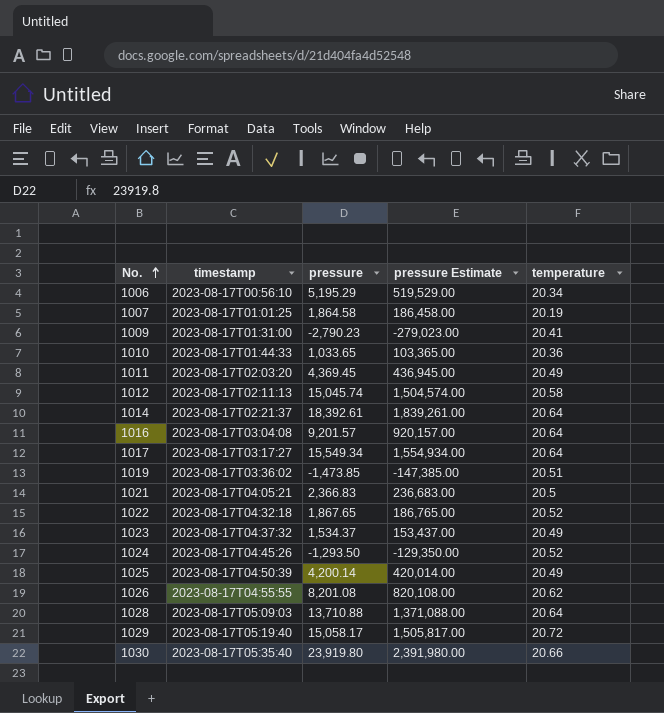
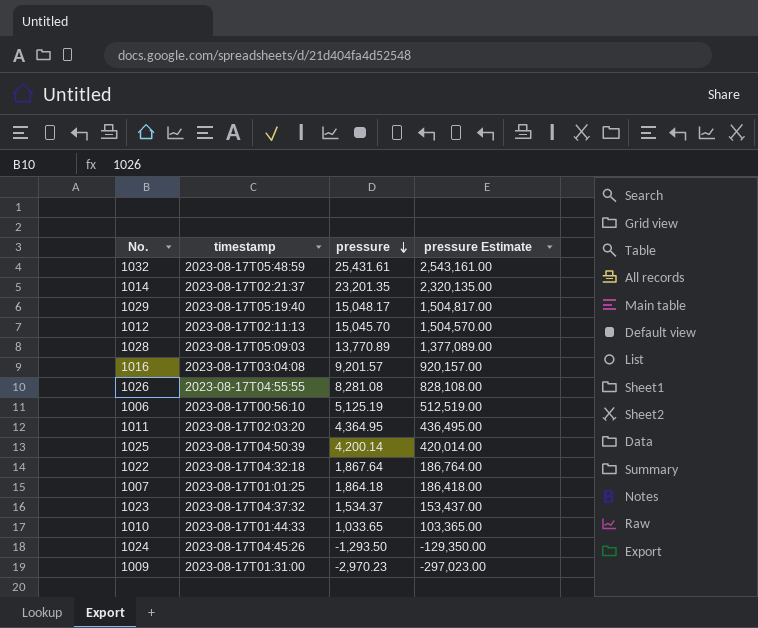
row order: No. ascending -> pressure descending
column temperature | position: 5 -> none
row 1017: 2023-08-17T03:17:27 | 15,549.34 | 1,554,934.00 | 20.64 -> none
row 1019: 2023-08-17T03:36:02 | -1,473.85 | -147,385.00 | 20.51 -> none
row 1021: 2023-08-17T04:05:21 | 2,366.83 | 236,683.00 | 20.5 -> none
row 1030: 2023-08-17T05:35:40 | 23,919.80 | 2,391,980.00 | 20.66 -> none
row 1032: none -> 2023-08-17T05:48:59 | 25,431.61 | 2,543,161.00
1014 | pressure: 18,392.61 -> 23,201.35
1014 | pressure Estimate: 1,839,261.00 -> 2,320,135.00
1029 | pressure: 15,058.17 -> 15,048.17
1029 | pressure Estimate: 1,505,817.00 -> 1,504,817.00
1012 | pressure: 15,045.74 -> 15,045.70
1012 | pressure Estimate: 1,504,574.00 -> 1,504,570.00
1028 | pressure: 13,710.88 -> 13,770.89
1028 | pressure Estimate: 1,371,088.00 -> 1,377,089.00
1026 | pressure: 8,201.08 -> 8,281.08
1026 | pressure Estimate: 820,108.00 -> 828,108.00
1006 | pressure: 5,195.29 -> 5,125.19
1006 | pressure Estimate: 519,529.00 -> 512,519.00
1011 | pressure: 4,369.45 -> 4,364.95
1011 | pressure Estimate: 436,945.00 -> 436,495.00
1022 | pressure: 1,867.65 -> 1,867.64
1022 | pressure Estimate: 186,765.00 -> 186,764.00
1007 | pressure: 1,864.58 -> 1,864.18
1007 | pressure Estimate: 186,458.00 -> 186,418.00
1009 | pressure: -2,790.23 -> -2,970.23
1009 | pressure Estimate: -279,023.00 -> -297,023.00

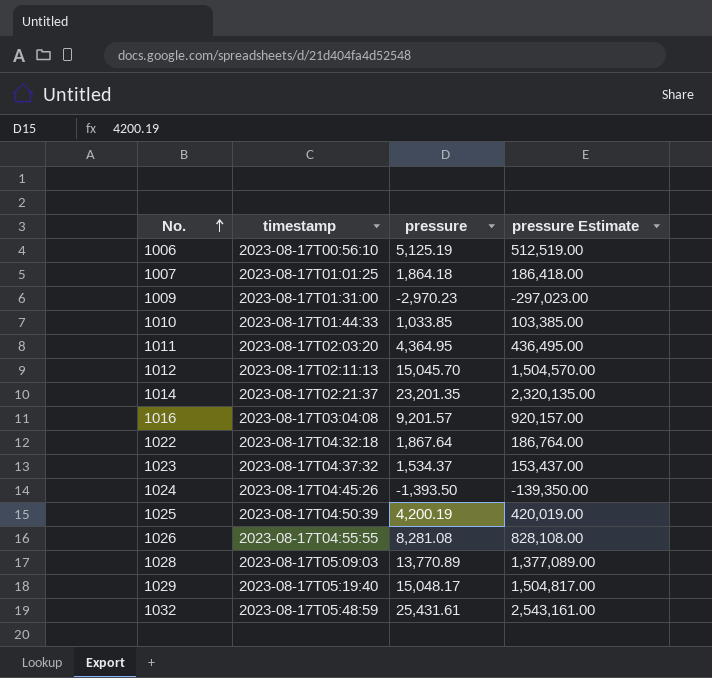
row order: pressure descending -> No. ascending
1010 | pressure: 1,033.65 -> 1,033.85
1010 | pressure Estimate: 103,365.00 -> 103,385.00
1024 | pressure: -1,293.50 -> -1,393.50
1024 | pressure Estimate: -129,350.00 -> -139,350.00
1025 | pressure: 4,200.14 -> 4,200.19
1025 | pressure Estimate: 420,014.00 -> 420,019.00

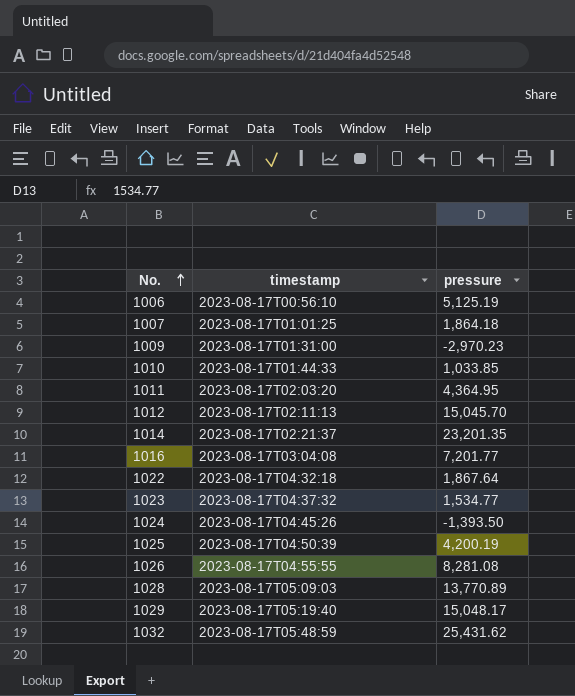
column pressure Estimate | formula: [pressure] * 100 -> none
1016 | pressure: 9,201.57 -> 7,201.77
1023 | pressure: 1,534.37 -> 1,534.77
1032 | pressure: 25,431.61 -> 25,431.62

